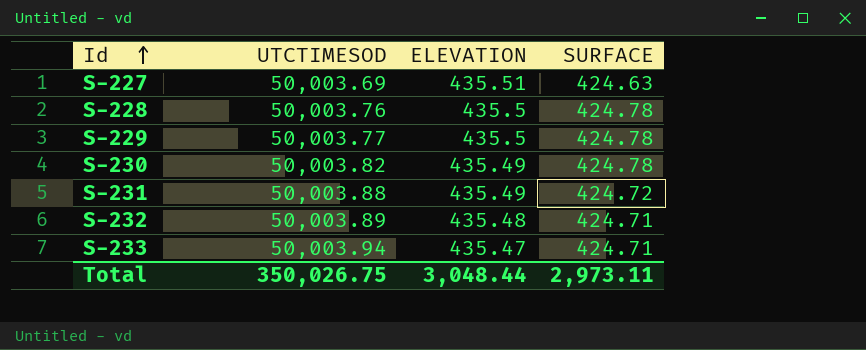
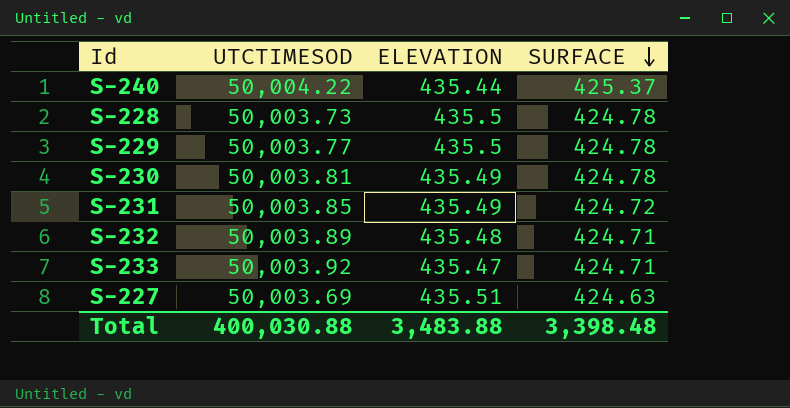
row order: Id ascending -> SURFACE descending
row S-240: none -> 50,004.22 | 435.44 | 425.37
S-228 | UTCTIMESOD: 50,003.76 -> 50,003.73
S-230 | UTCTIMESOD: 50,003.82 -> 50,003.81
S-231 | UTCTIMESOD: 50,003.88 -> 50,003.85
S-233 | UTCTIMESOD: 50,003.94 -> 50,003.92
Total | UTCTIMESOD: 350,026.75 -> 400,030.88
Total | ELEVATION: 3,048.44 -> 3,483.88
Total | SURFACE: 2,973.11 -> 3,398.48

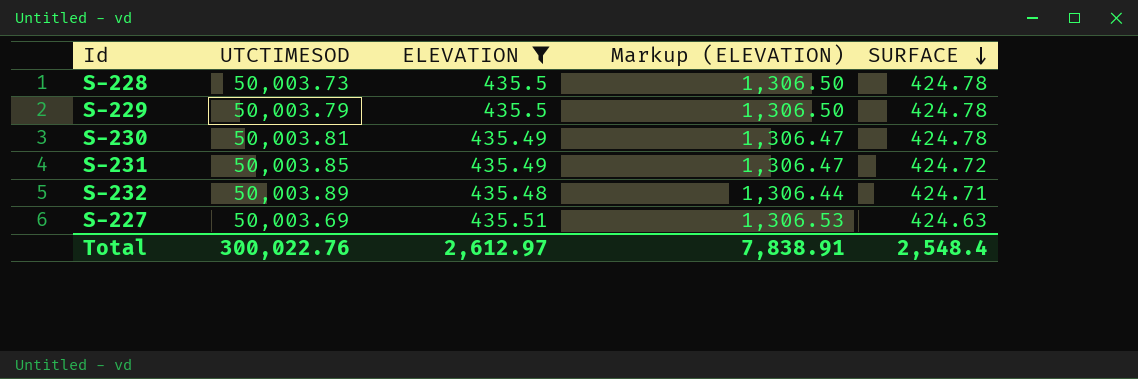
filter: none -> ELEVATION >= 435.48
column Markup (ELEVATION) | formula: none -> [ELEVATION] * 3
S-229 | UTCTIMESOD: 50,003.77 -> 50,003.79
Total | UTCTIMESOD: 400,030.88 -> 300,022.76
Total | ELEVATION: 3,483.88 -> 2,612.97
Total | SURFACE: 3,398.48 -> 2,548.4

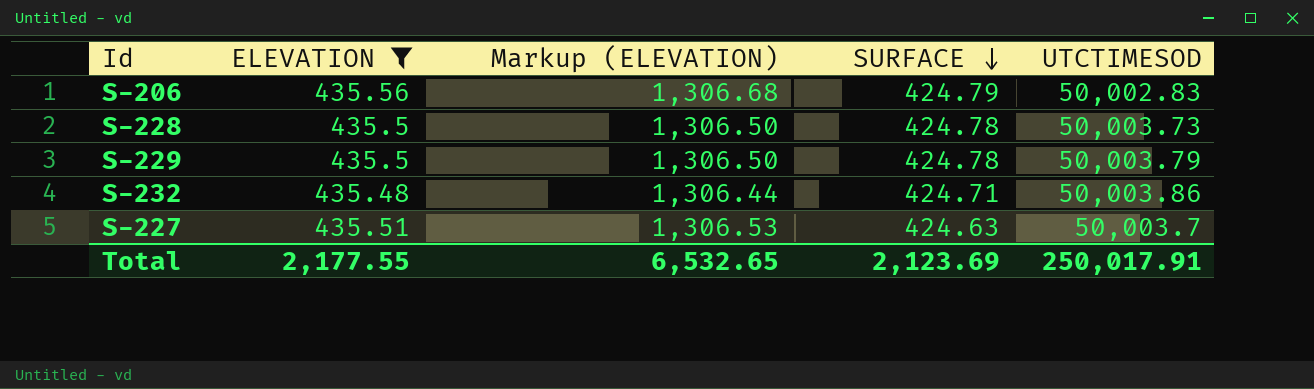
column UTCTIMESOD | position: 2 -> 5
row S-230: 50,003.81 | 435.49 | 1,306.47 | 424.78 -> none
row S-231: 50,003.85 | 435.49 | 1,306.47 | 424.72 -> none
row S-206: none -> 435.56 | 1,306.68 | 424.79 | 50,002.83
S-232 | UTCTIMESOD: 50,003.89 -> 50,003.86
S-227 | UTCTIMESOD: 50,003.69 -> 50,003.7
Total | ELEVATION: 2,612.97 -> 2,177.55
Total | Markup (ELEVATION): 7,838.91 -> 6,532.65
Total | SURFACE: 2,548.4 -> 2,123.69
Total | UTCTIMESOD: 300,022.76 -> 250,017.91

